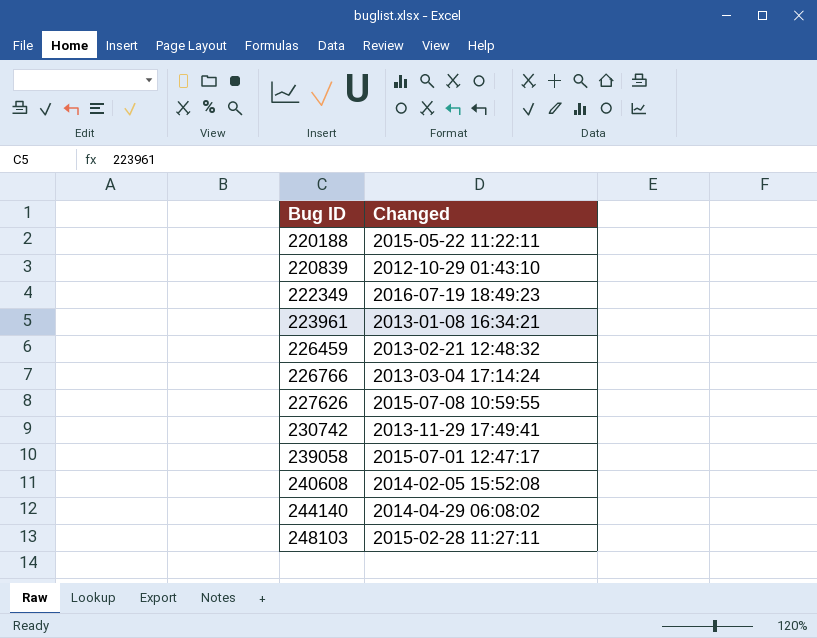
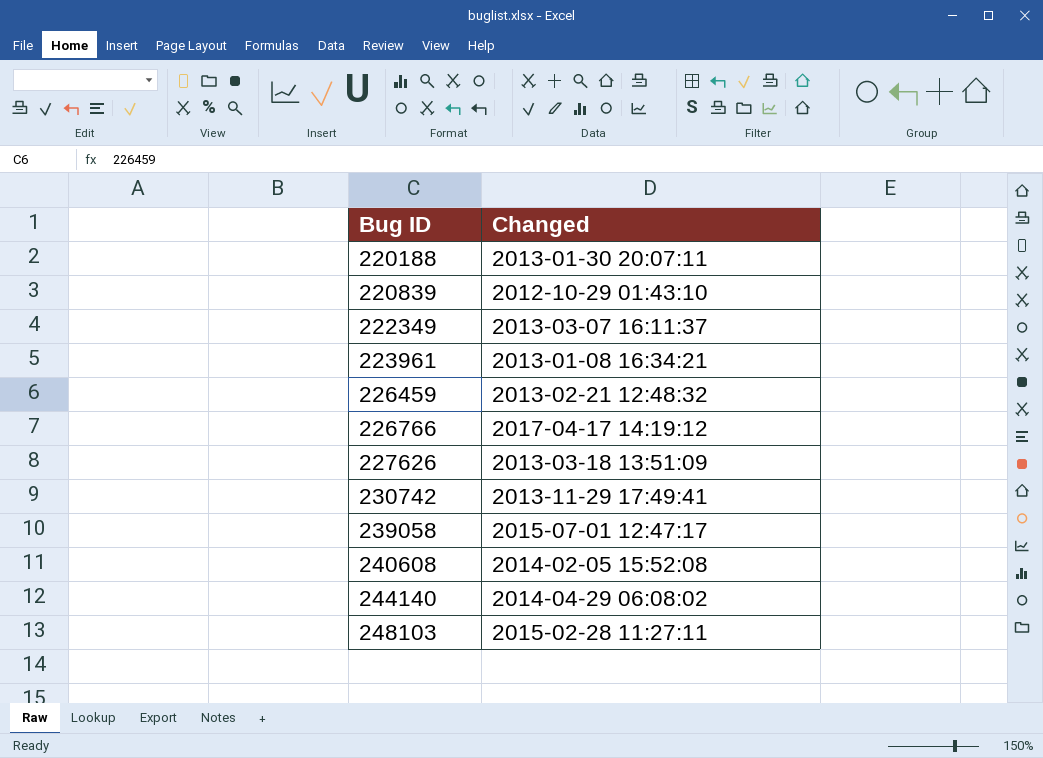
220188 | Changed: 2015-05-22 11:22:11 -> 2013-01-30 20:07:11
222349 | Changed: 2016-07-19 18:49:23 -> 2013-03-07 16:11:37
226766 | Changed: 2013-03-04 17:14:24 -> 2017-04-17 14:19:12
227626 | Changed: 2015-07-08 10:59:55 -> 2013-03-18 13:51:09

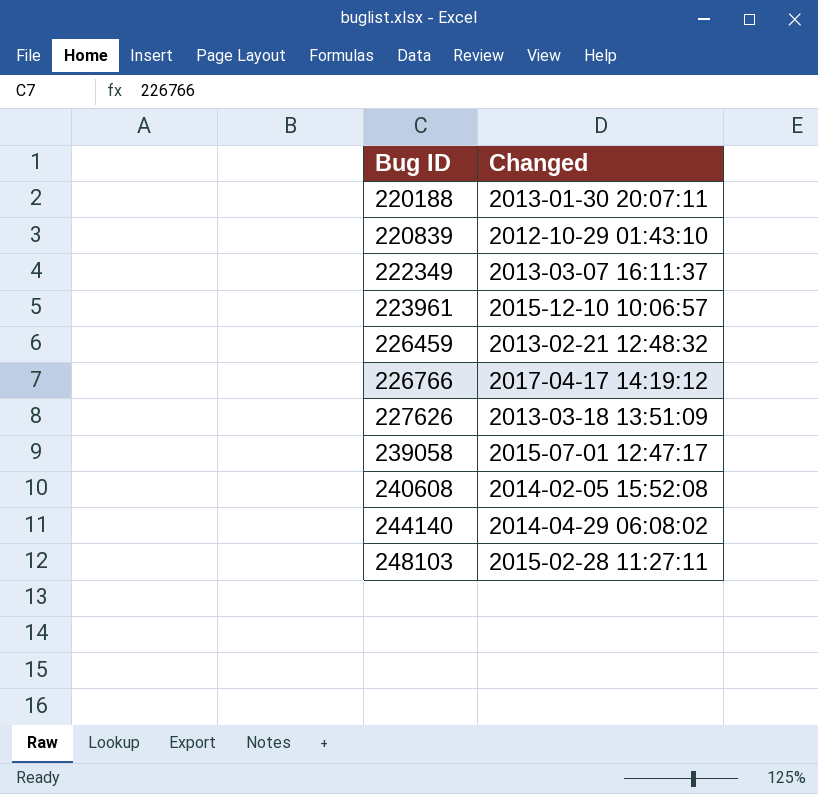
row 230742: 2013-11-29 17:49:41 -> none
223961 | Changed: 2013-01-08 16:34:21 -> 2015-12-10 10:06:57

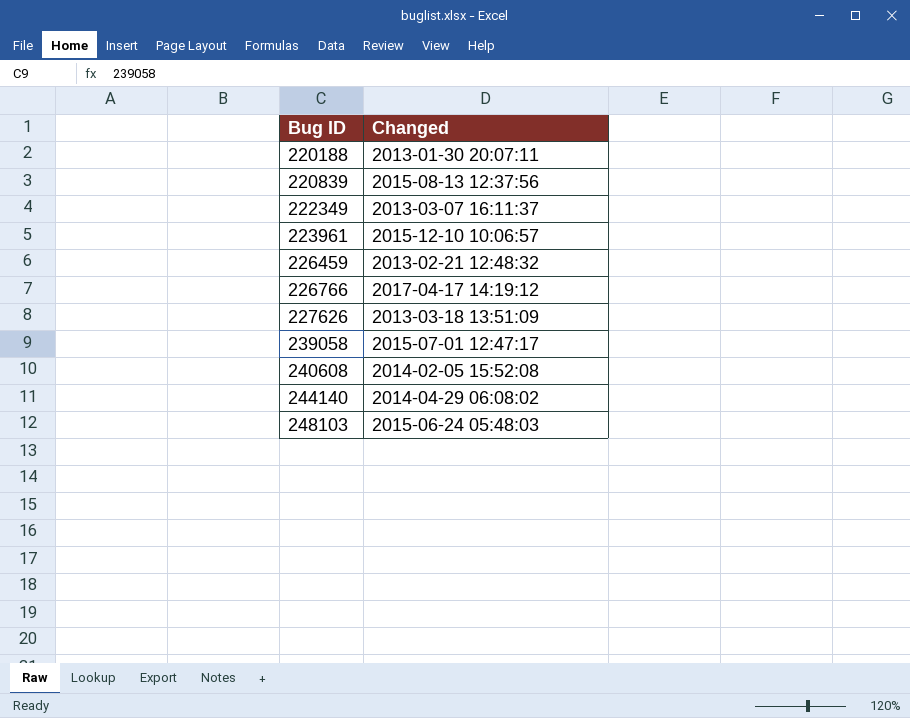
220839 | Changed: 2012-10-29 01:43:10 -> 2015-08-13 12:37:56
248103 | Changed: 2015-02-28 11:27:11 -> 2015-06-24 05:48:03

